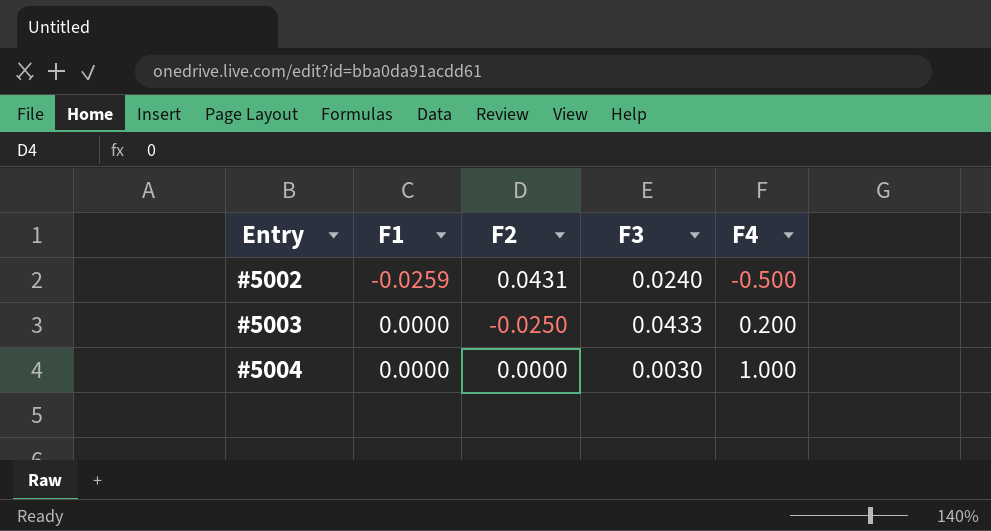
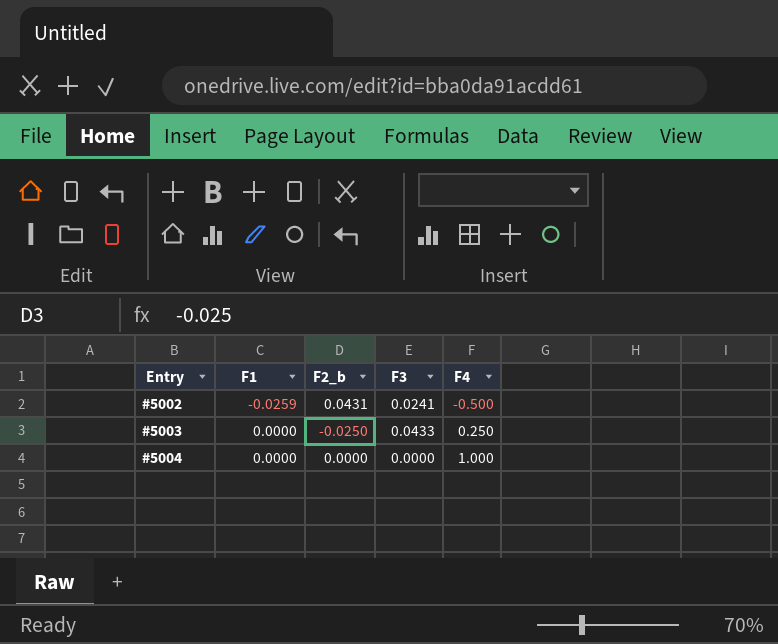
column name: F2 -> F2_b
#5002 | F3: 0.0240 -> 0.0241
#5003 | F4: 0.200 -> 0.250
#5004 | F3: 0.0030 -> 0.0000

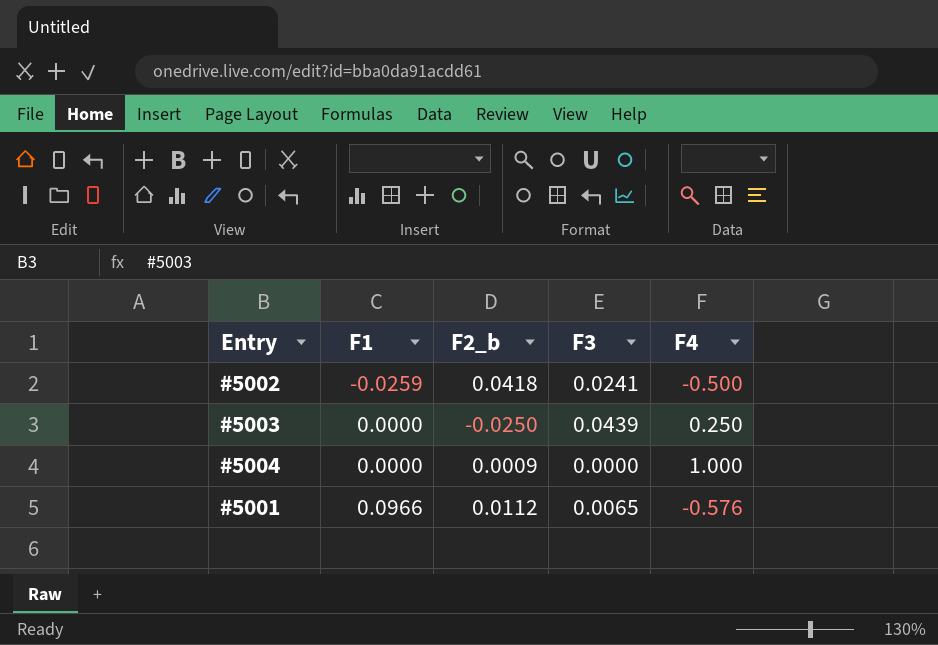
#5002 | F2_b: 0.0431 -> 0.0418
#5003 | F3: 0.0433 -> 0.0439
#5004 | F2_b: 0.0000 -> 0.0009
row #5001: none -> 0.0966 | 0.0112 | 0.0065 | -0.576

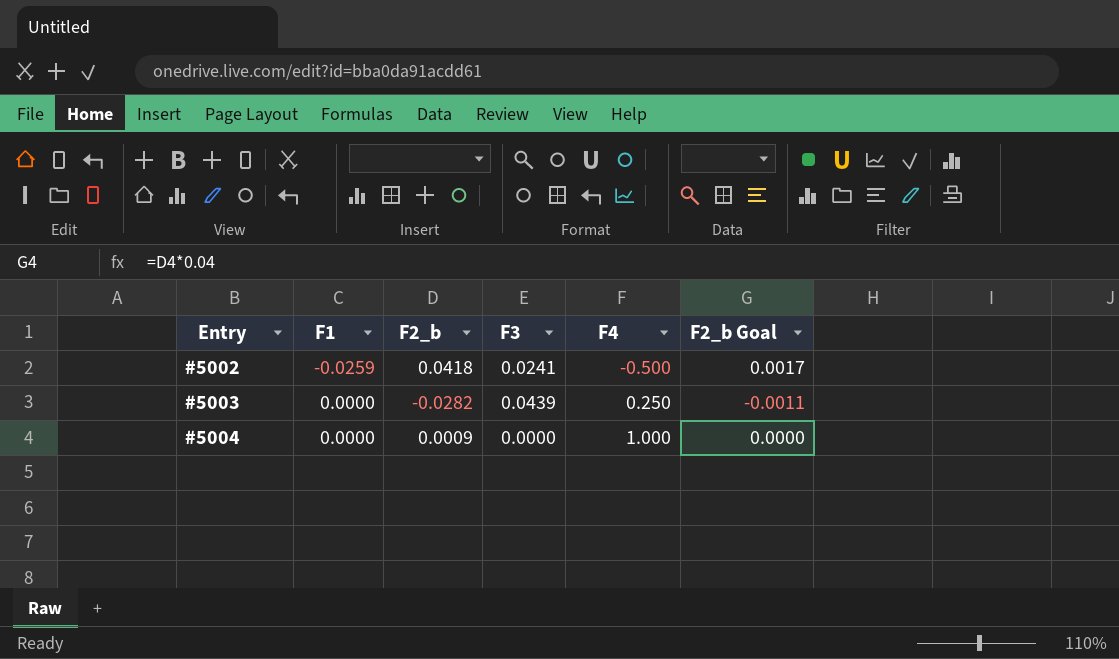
column F2_b Goal | formula: none -> [F2_b] * 0.04
row #5001: 0.0966 | 0.0112 | 0.0065 | -0.576 -> none
#5003 | F2_b: -0.0250 -> -0.0282

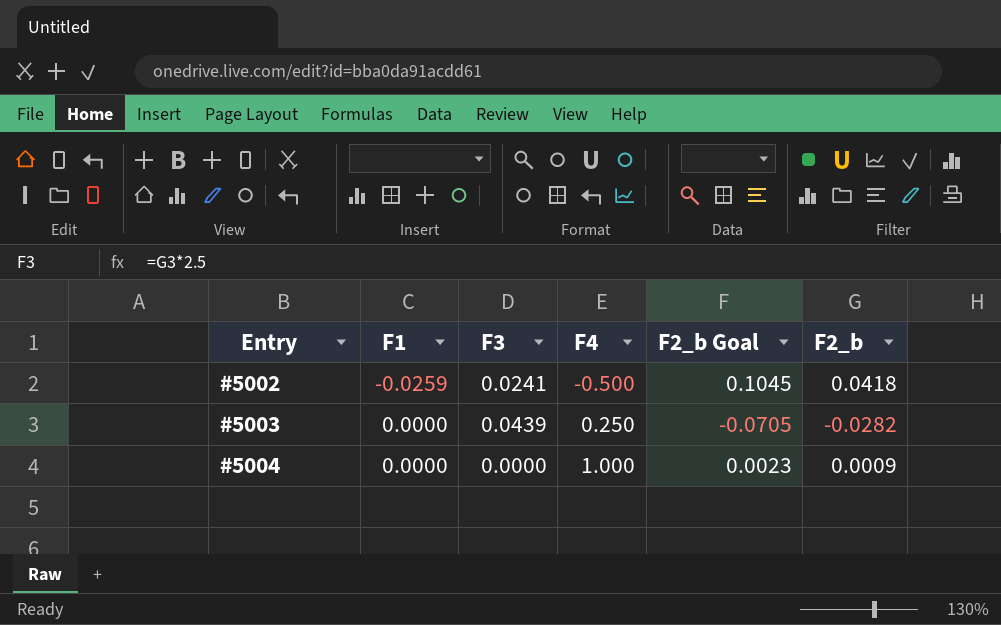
column F2_b Goal | formula: [F2_b] * 0.04 -> [F2_b] * 2.5
column F2_b | position: 3 -> 6

